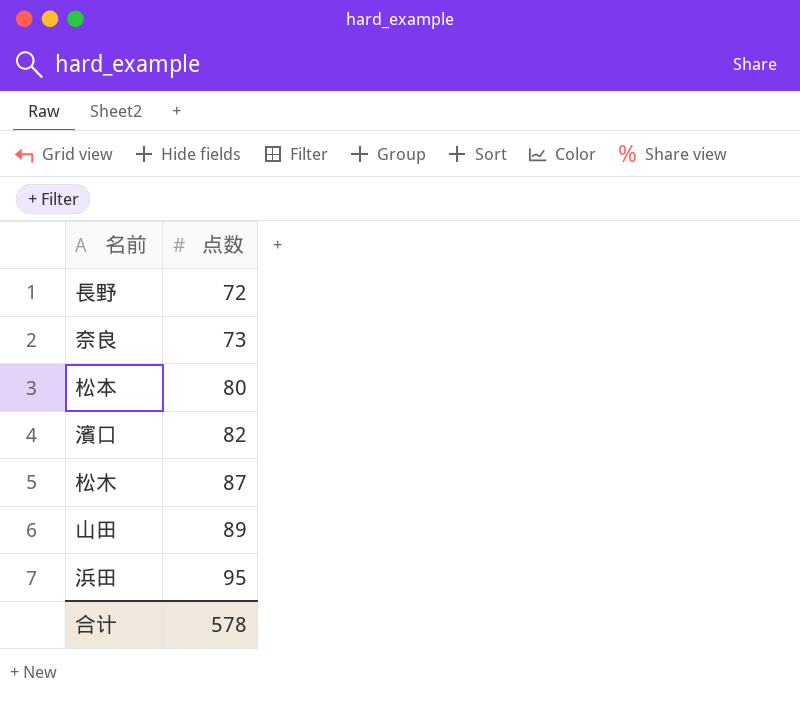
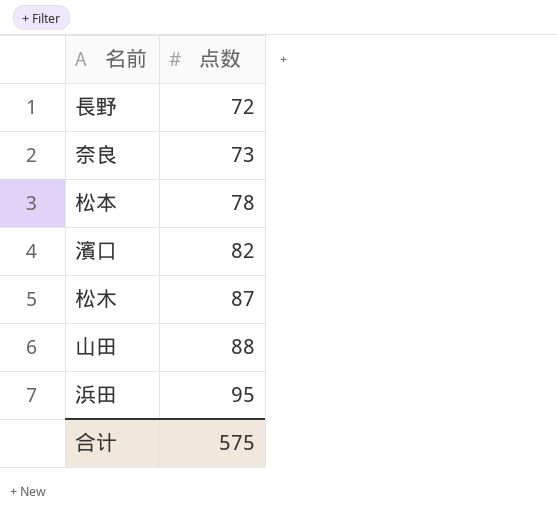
松本 | 点数: 80 -> 78
山田 | 点数: 89 -> 88
合计 | 点数: 578 -> 575

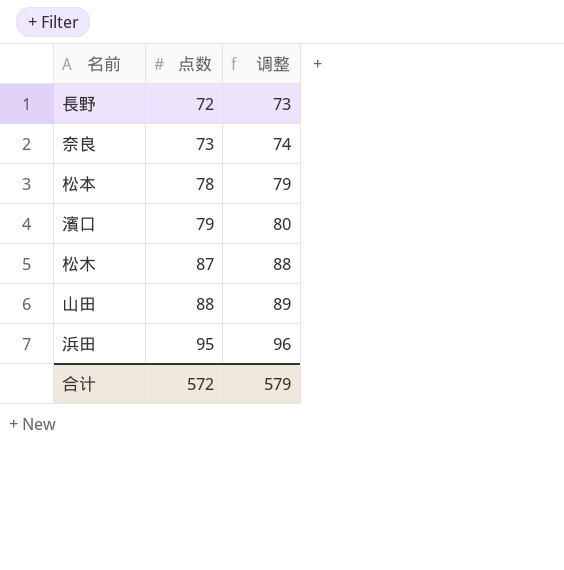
column 调整 | formula: none -> [点数] + 1
濱口 | 点数: 82 -> 79
合计 | 点数: 575 -> 572

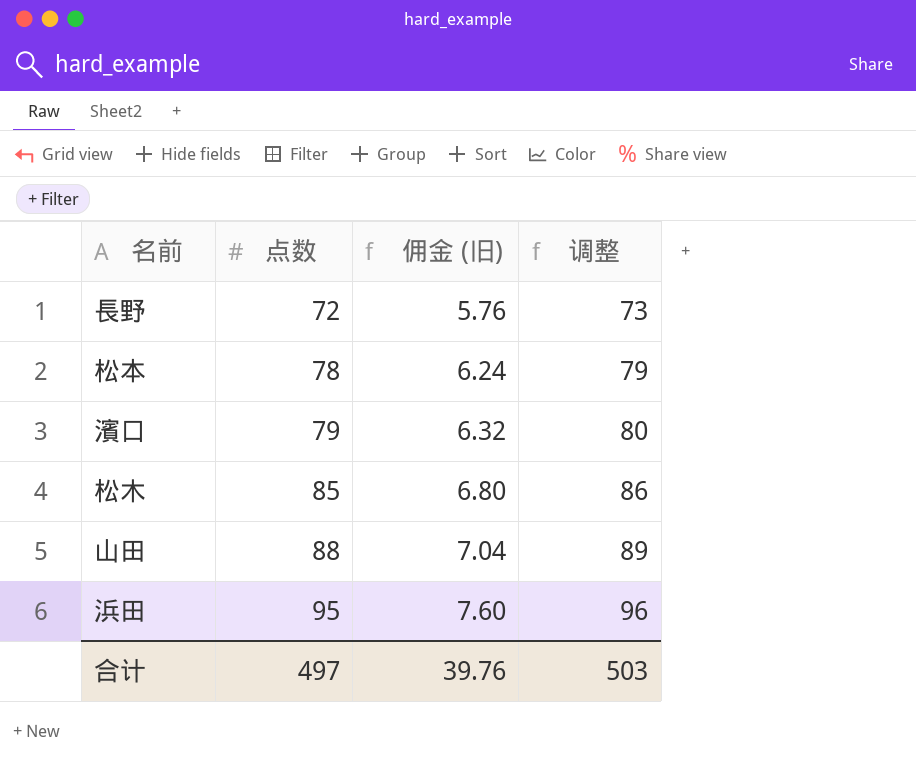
column 佣金 (旧) | formula: none -> [点数] * 0.08
row 奈良: 73 | 74 -> none
松木 | 点数: 87 -> 85
松木 | 调整: 88 -> 86
合计 | 点数: 572 -> 497
合计 | 调整: 579 -> 503

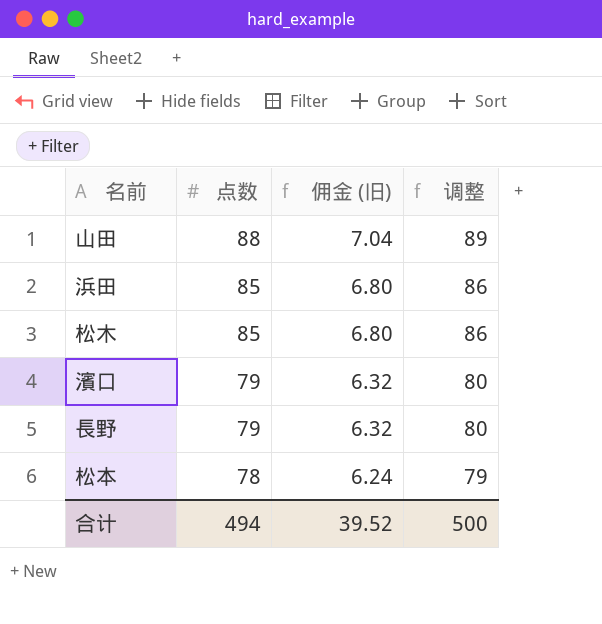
row order: 点数 ascending -> 点数 descending
浜田 | 点数: 95 -> 85
浜田 | 佣金 (旧): 7.60 -> 6.80
浜田 | 调整: 96 -> 86
長野 | 点数: 72 -> 79
長野 | 佣金 (旧): 5.76 -> 6.32
長野 | 调整: 73 -> 80
合计 | 点数: 497 -> 494
合计 | 佣金 (旧): 39.76 -> 39.52
合计 | 调整: 503 -> 500

